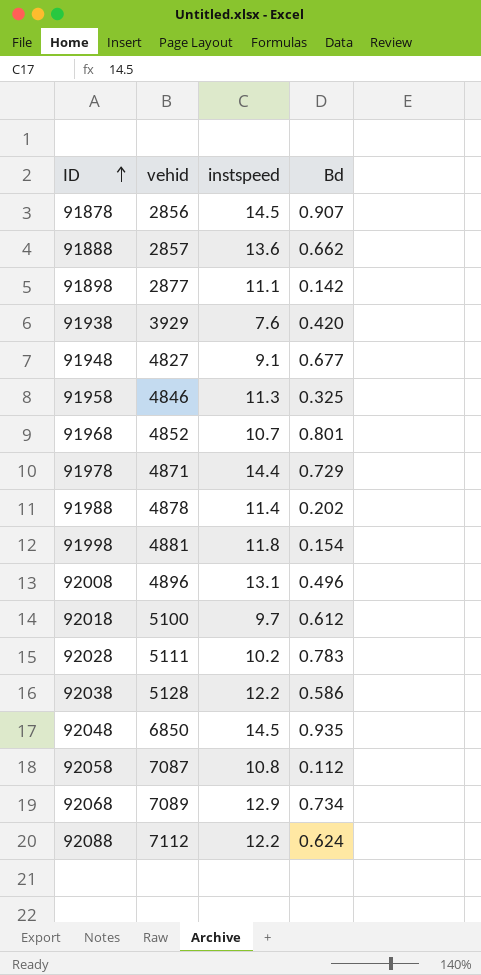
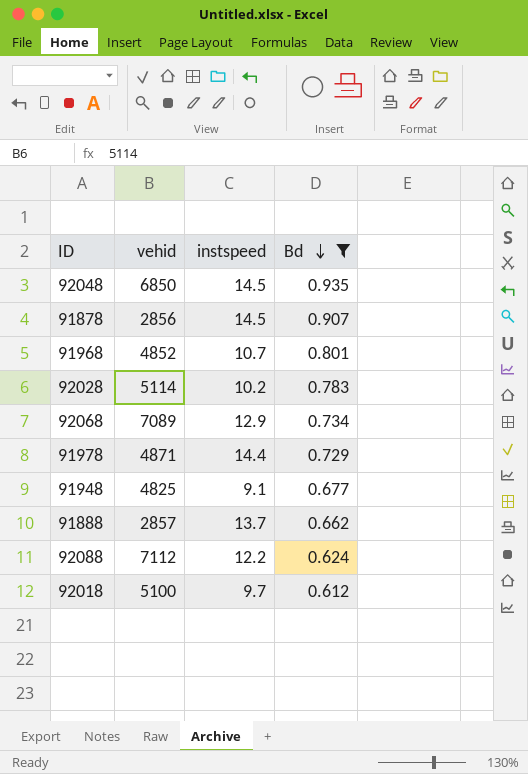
filter: none -> Bd >= 0.612
row order: ID ascending -> Bd descending
92028 | vehid: 5111 -> 5114
91948 | vehid: 4827 -> 4825
91888 | instspeed: 13.6 -> 13.7

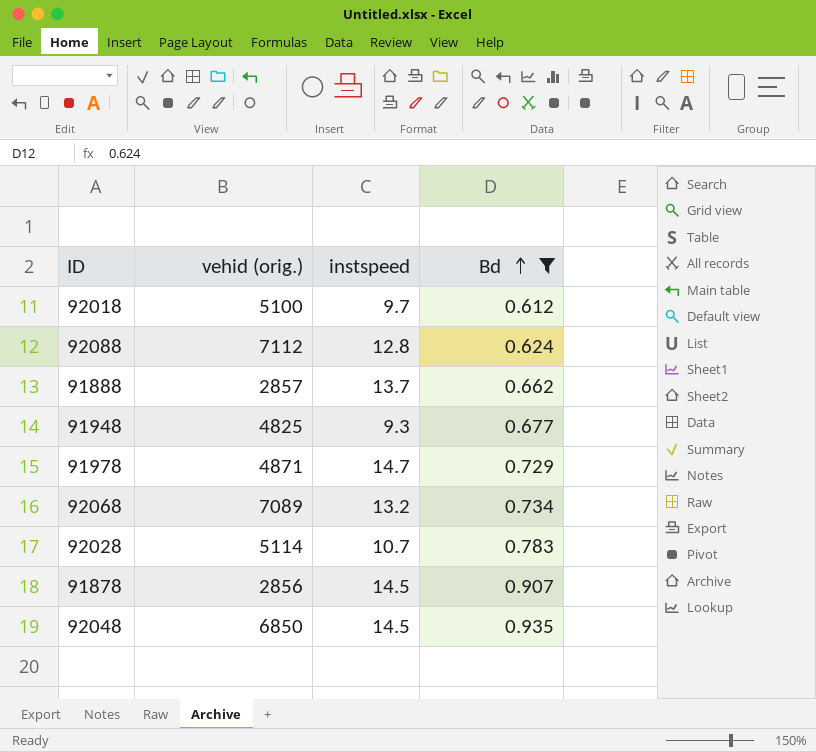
row order: Bd descending -> Bd ascending
column name: vehid -> vehid (orig.)
row 91968: 4852 | 10.7 | 0.801 -> none
92088 | instspeed: 12.2 -> 12.8
91948 | instspeed: 9.1 -> 9.3
91978 | instspeed: 14.4 -> 14.7
92068 | instspeed: 12.9 -> 13.2
92028 | instspeed: 10.2 -> 10.7

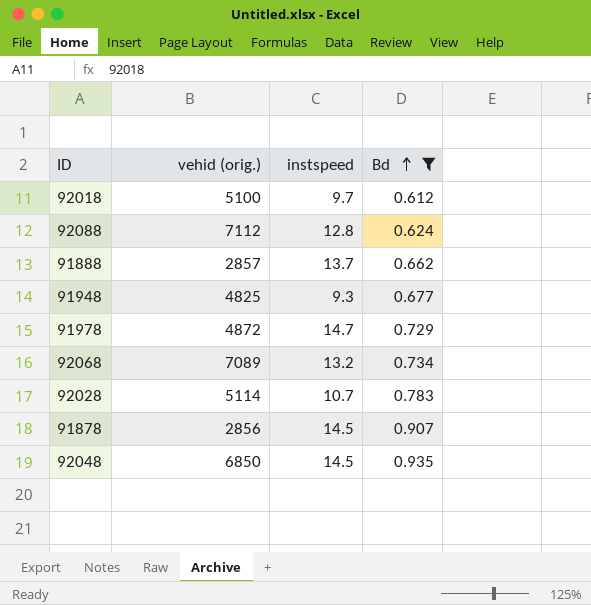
91978 | vehid (orig.): 4871 -> 4872

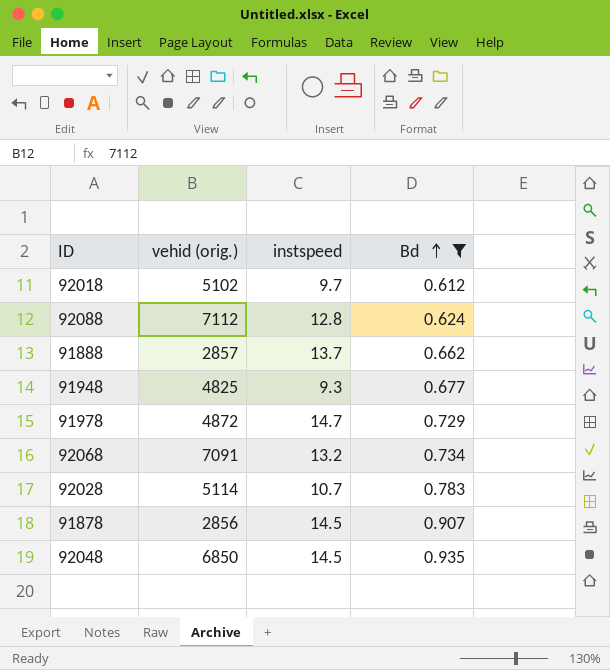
92018 | vehid (orig.): 5100 -> 5102
92068 | vehid (orig.): 7089 -> 7091

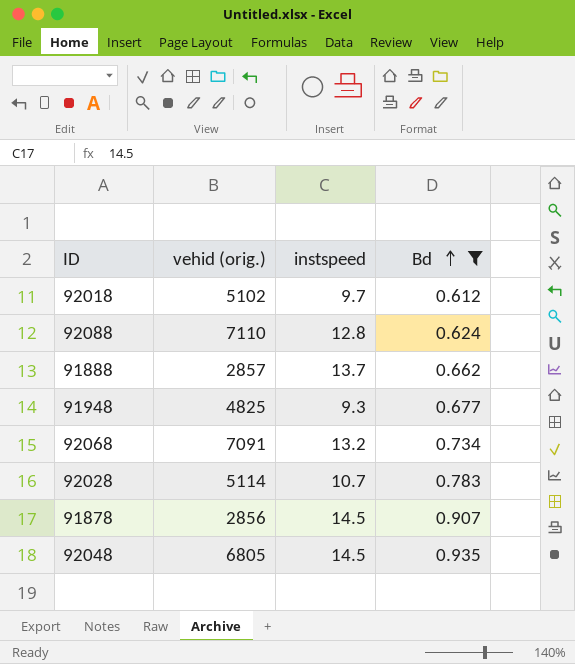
row 91978: 4872 | 14.7 | 0.729 -> none
92088 | vehid (orig.): 7112 -> 7110
92048 | vehid (orig.): 6850 -> 6805

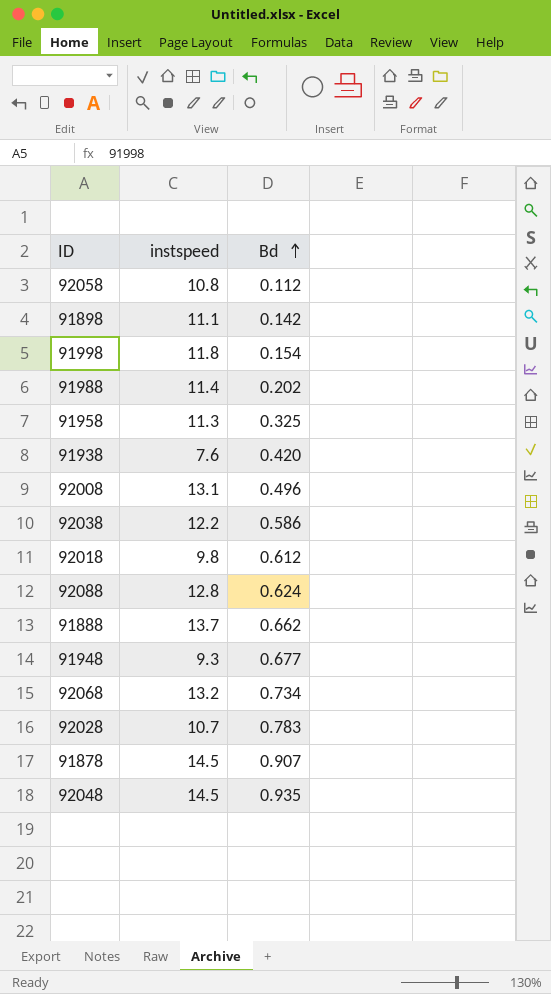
filter: Bd >= 0.612 -> none
column vehid (orig.) | position: 2 -> none
92018 | instspeed: 9.7 -> 9.8

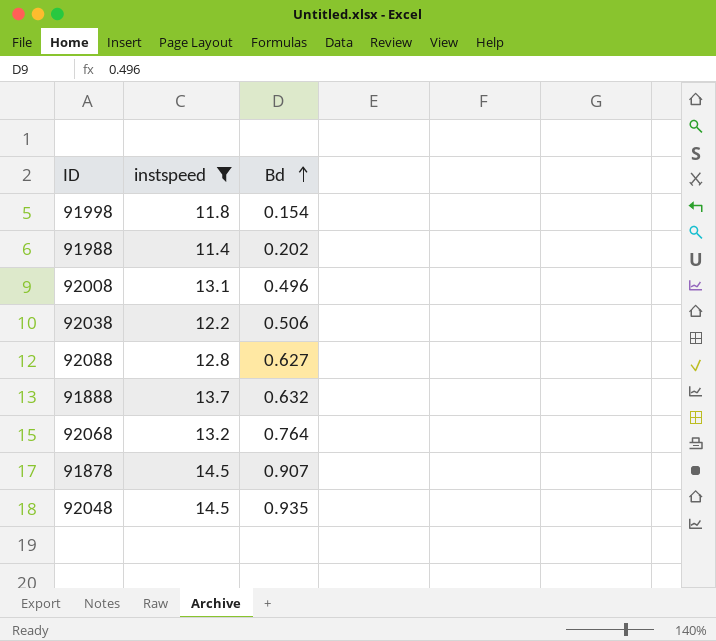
filter: none -> instspeed >= 11.4
92038 | Bd: 0.586 -> 0.506
92088 | Bd: 0.624 -> 0.627
91888 | Bd: 0.662 -> 0.632
92068 | Bd: 0.734 -> 0.764

